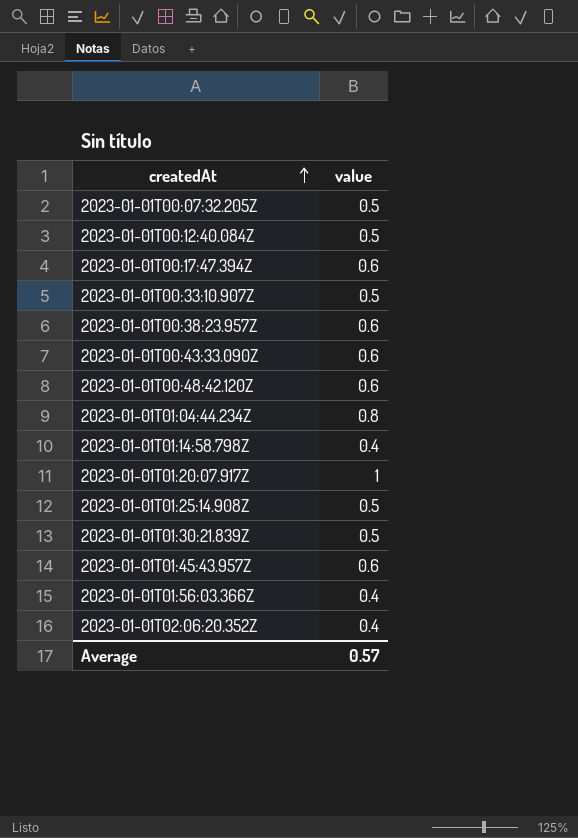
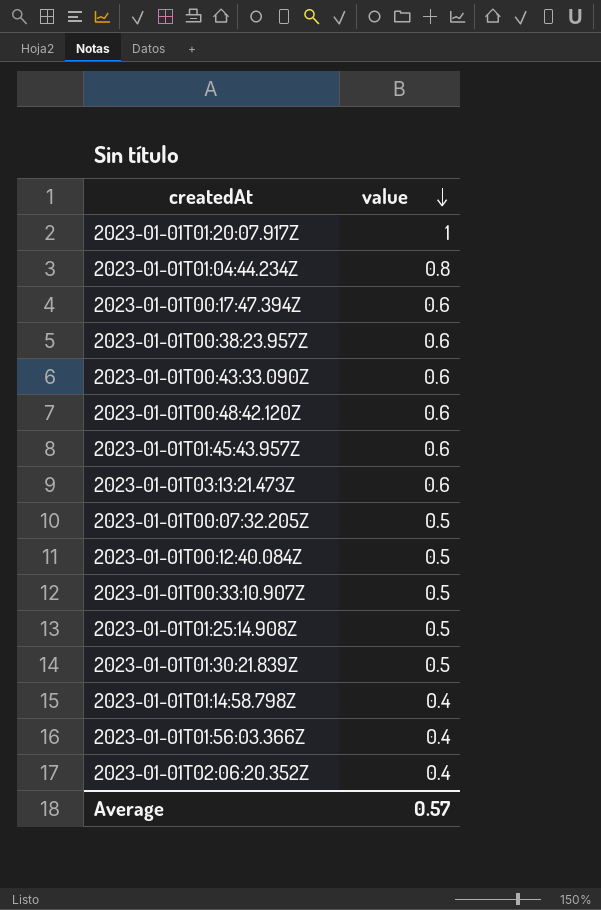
row order: createdAt ascending -> value descending
row 2023-01-01T03:13:21.473Z: none -> 0.6

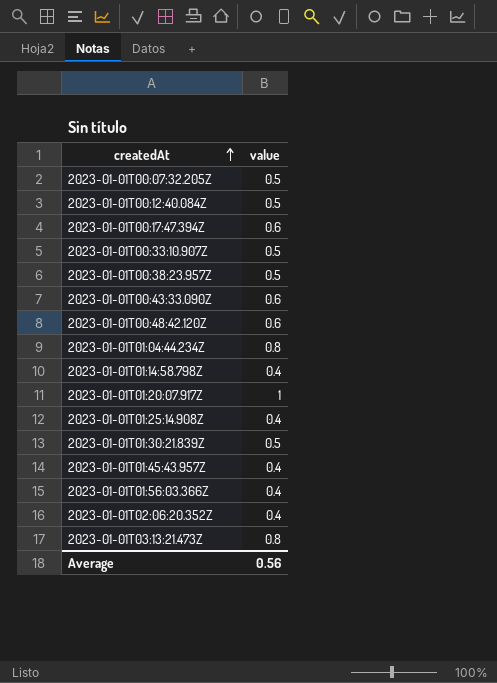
row order: value descending -> createdAt ascending
2023-01-01T00:38:23.957Z | value: 0.6 -> 0.5
2023-01-01T01:25:14.908Z | value: 0.5 -> 0.4
2023-01-01T01:45:43.957Z | value: 0.6 -> 0.4
2023-01-01T03:13:21.473Z | value: 0.6 -> 0.8
Average | value: 0.57 -> 0.56

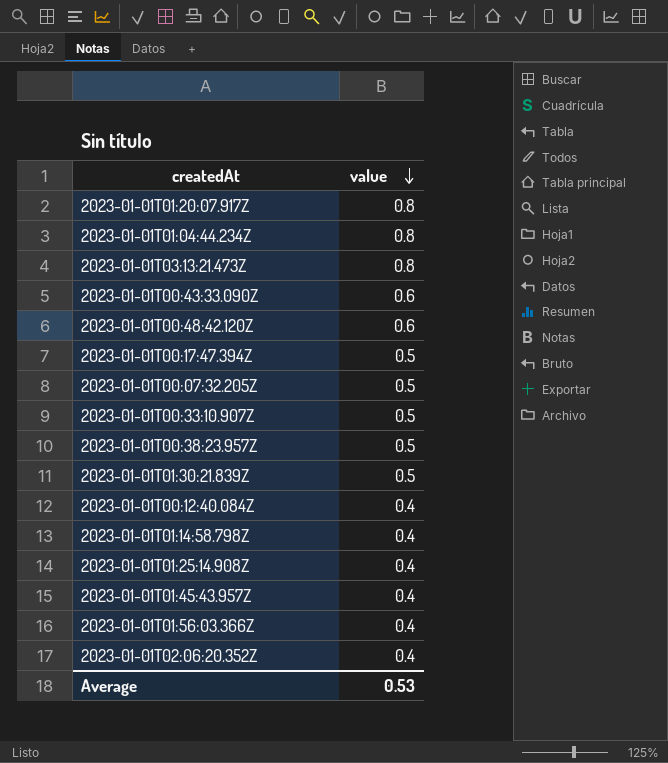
row order: createdAt ascending -> value descending
2023-01-01T01:20:07.917Z | value: 1 -> 0.8
2023-01-01T00:17:47.394Z | value: 0.6 -> 0.5
2023-01-01T00:12:40.084Z | value: 0.5 -> 0.4
Average | value: 0.56 -> 0.53

